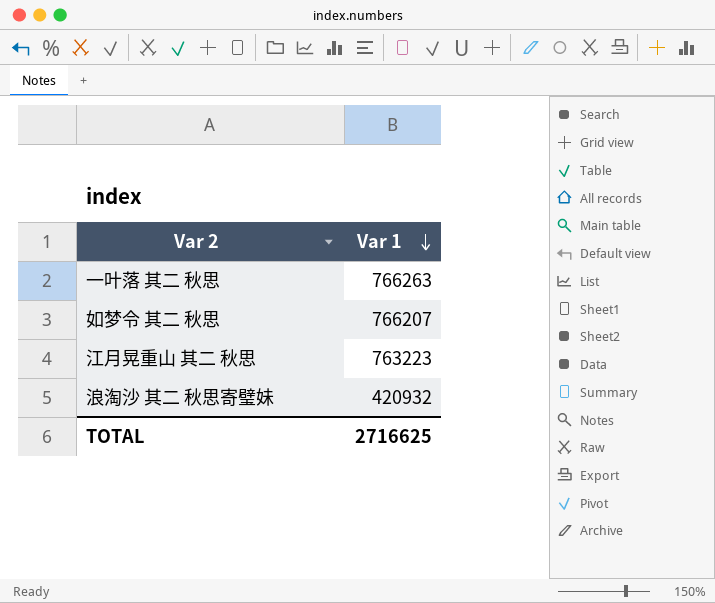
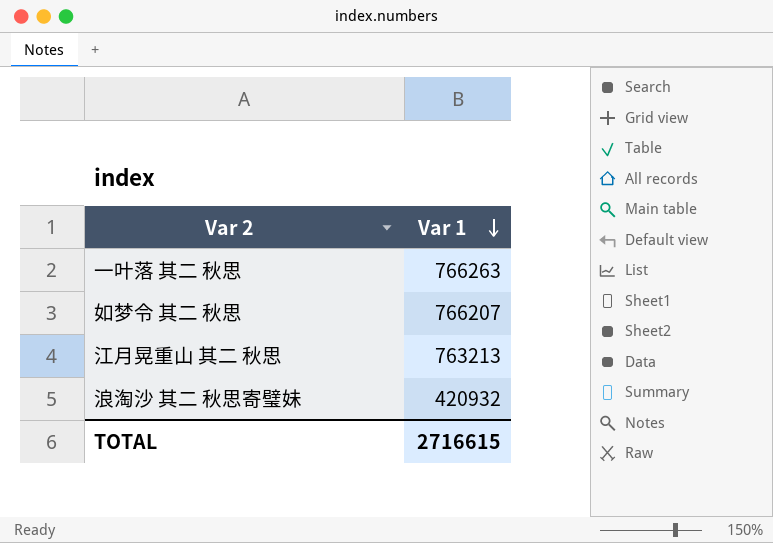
江月晃重山 其二 秋思 | Var 1: 763223 -> 763213
TOTAL | Var 1: 2716625 -> 2716615

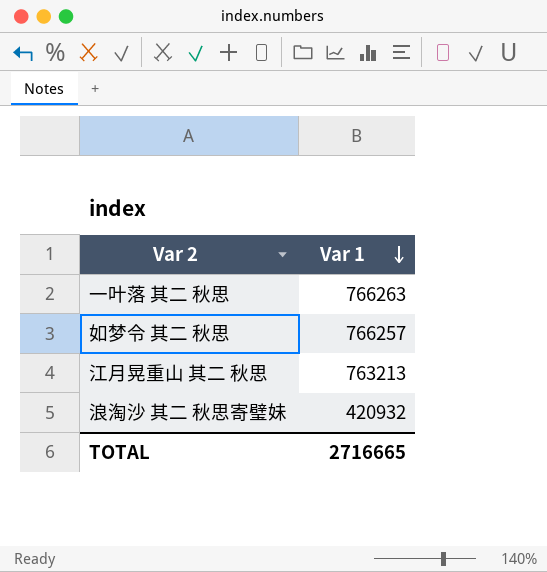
如梦令 其二 秋思 | Var 1: 766207 -> 766257
TOTAL | Var 1: 2716615 -> 2716665

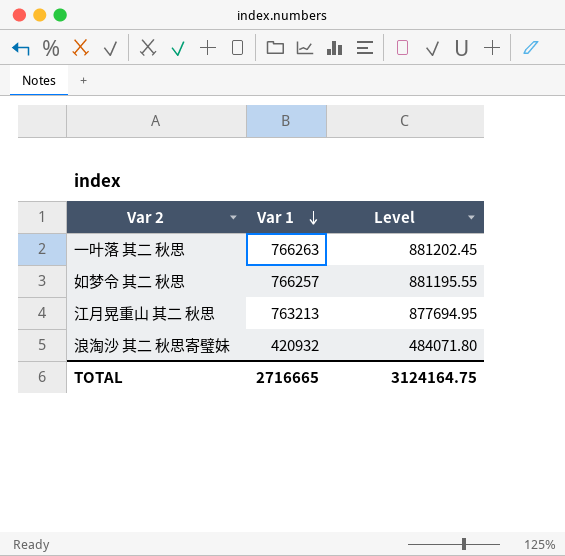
column Level | formula: none -> [Var 1] * 1.15

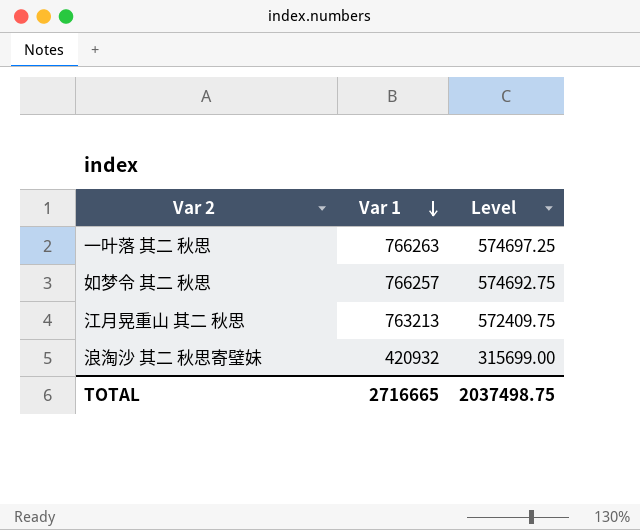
column Level | formula: [Var 1] * 1.15 -> [Var 1] * 0.75
TOTAL | Level: 3124164.75 -> 2037498.75

